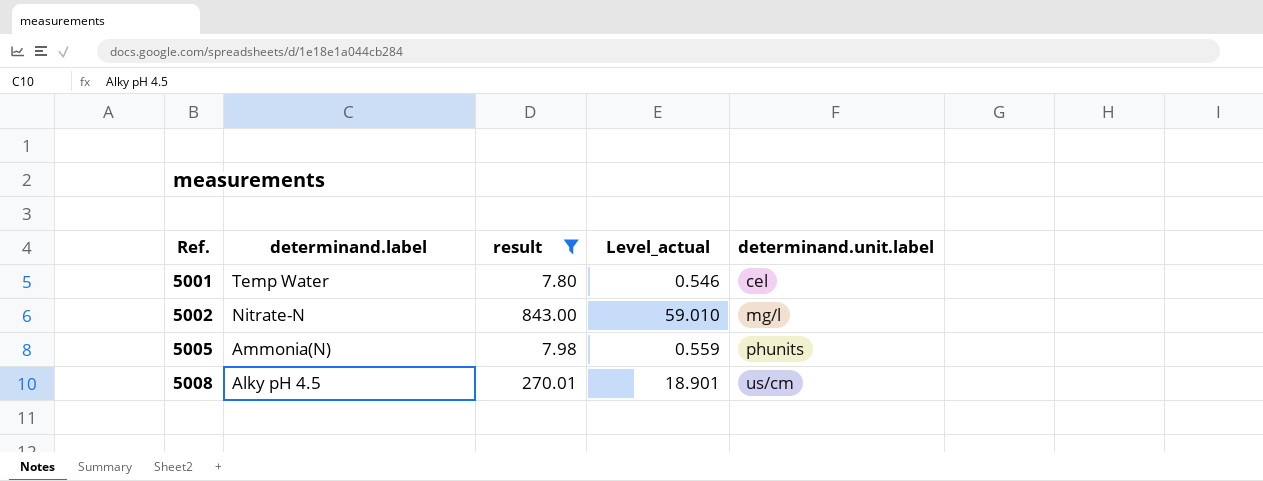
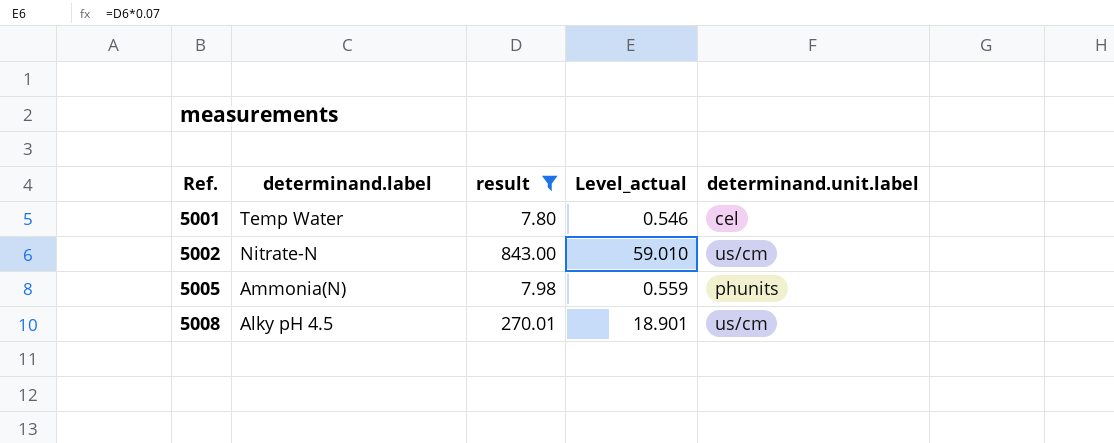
5002 | determinand.unit.label: mg/l -> us/cm

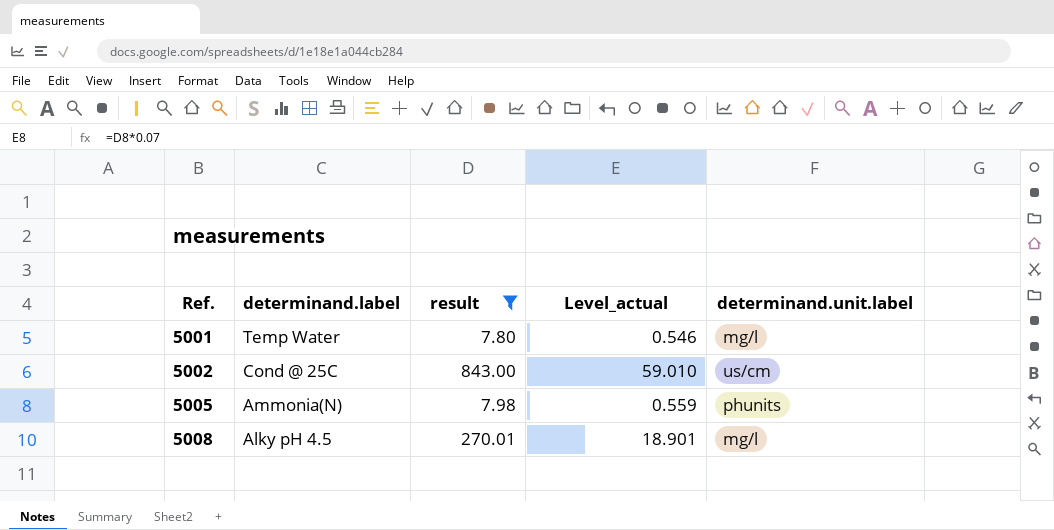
5001 | determinand.unit.label: cel -> mg/l
5002 | determinand.label: Nitrate-N -> Cond @ 25C
5008 | determinand.unit.label: us/cm -> mg/l

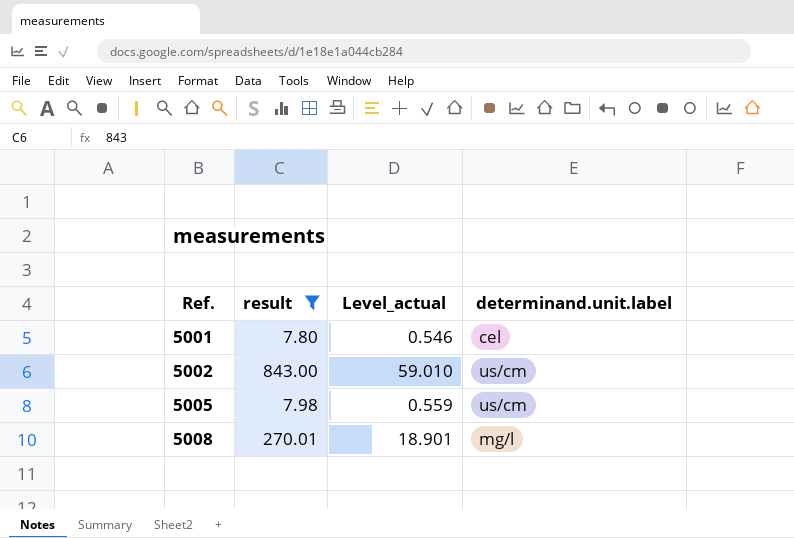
column determinand.label | position: 2 -> none
5001 | determinand.unit.label: mg/l -> cel
5005 | determinand.unit.label: phunits -> us/cm

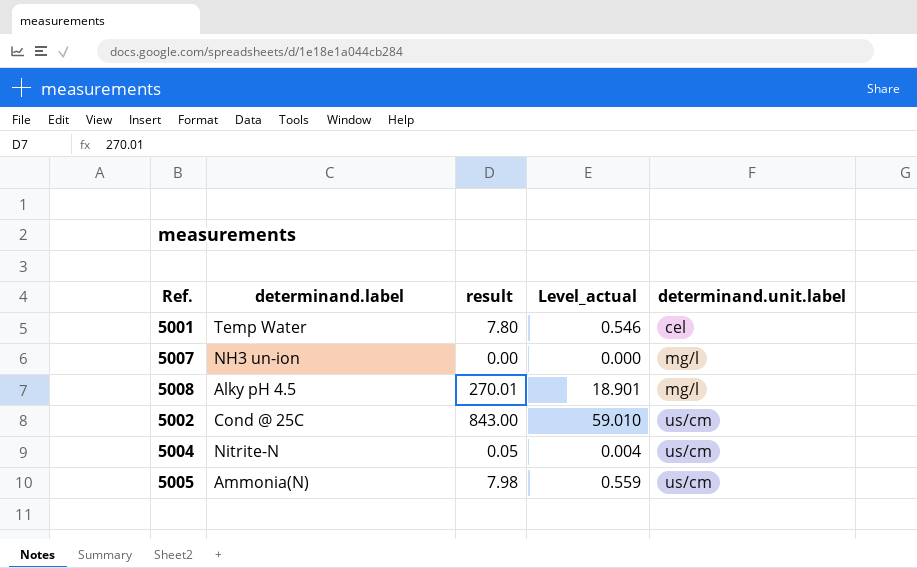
filter: result >= 7.80 -> none
row order: Ref. ascending -> determinand.unit.label ascending
column determinand.label | position: none -> 2

